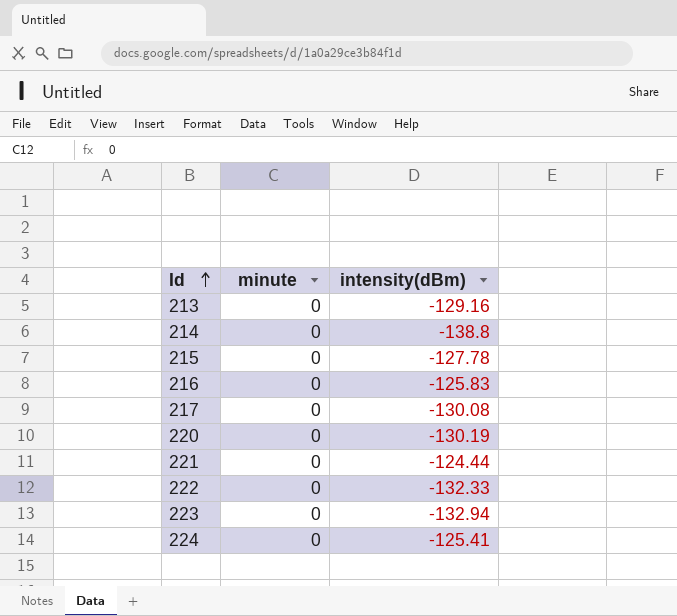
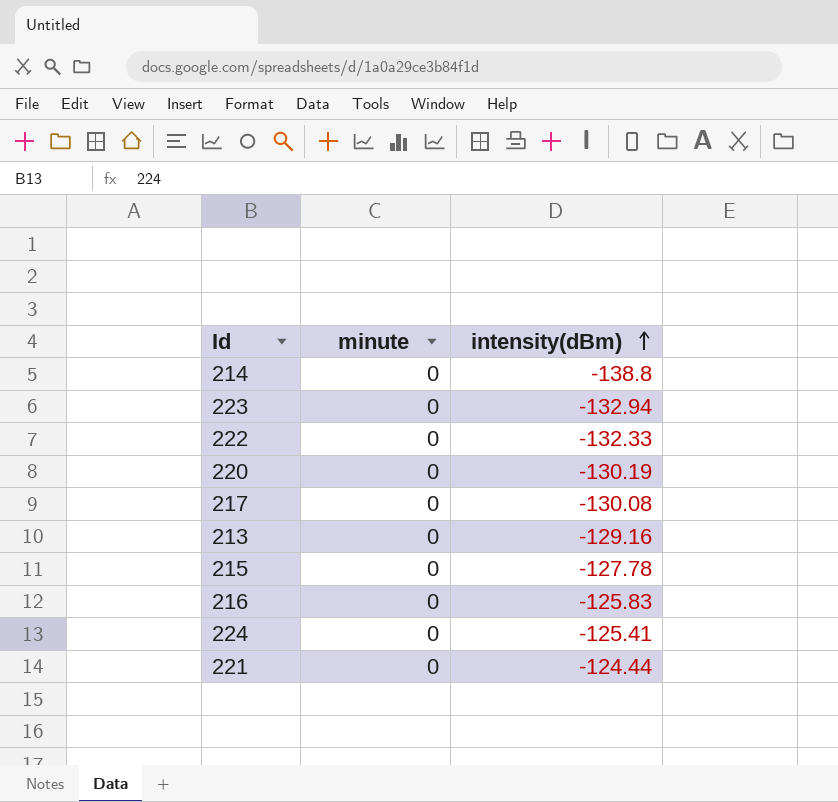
row order: Id ascending -> intensity(dBm) ascending

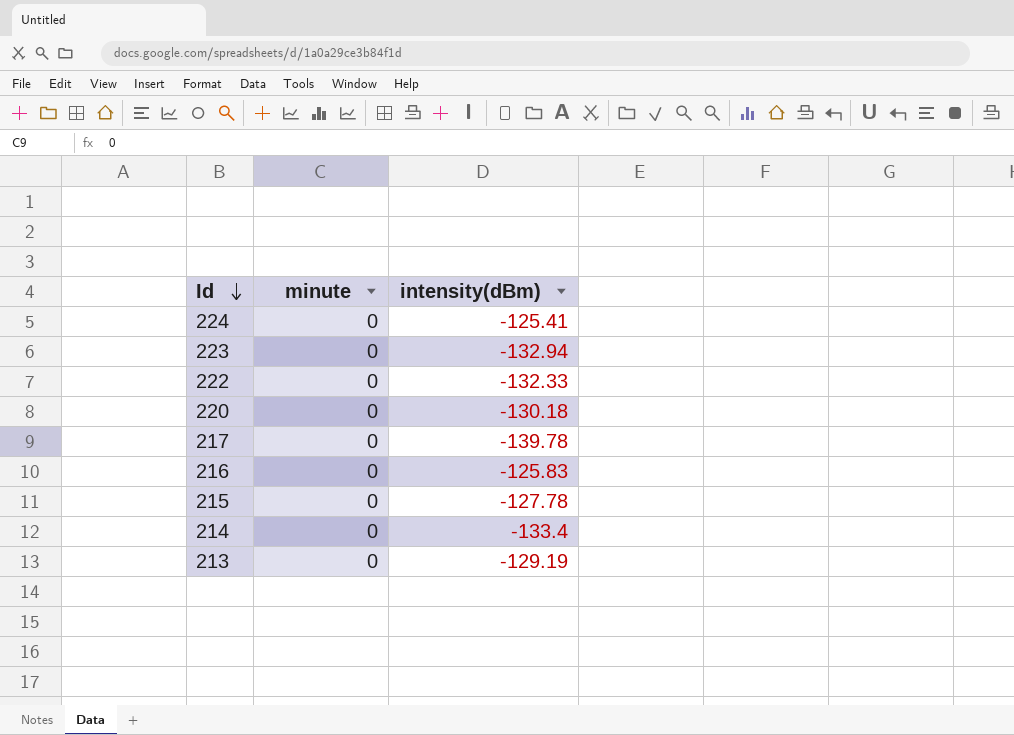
row order: intensity(dBm) ascending -> Id descending
row 221: 0 | -124.44 -> none
220 | intensity(dBm): -130.19 -> -130.18
217 | intensity(dBm): -130.08 -> -139.78
214 | intensity(dBm): -138.8 -> -133.4
213 | intensity(dBm): -129.16 -> -129.19

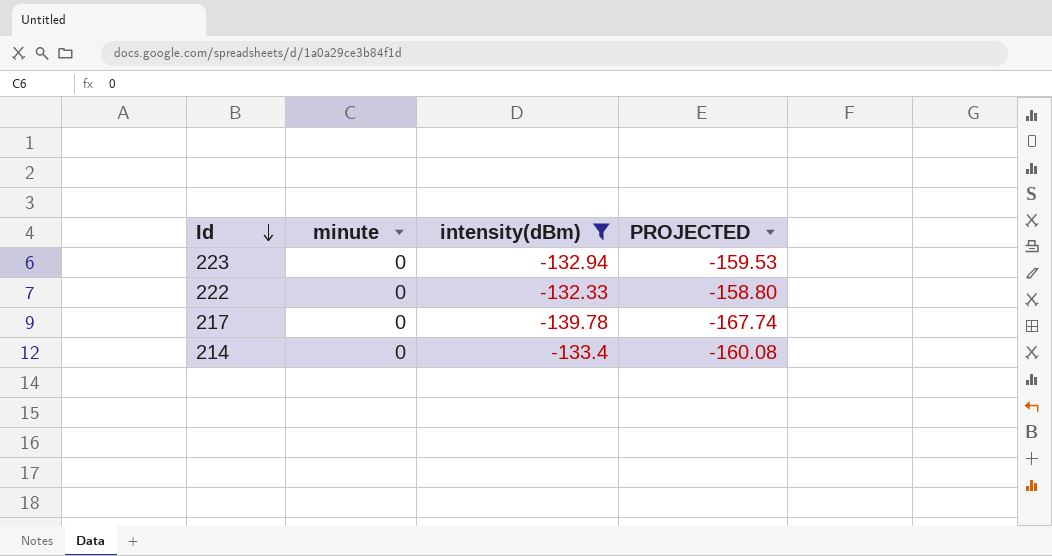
filter: none -> intensity(dBm) <= -132.33
column PROJECTED | formula: none -> [intensity(dBm)] * 1.2

